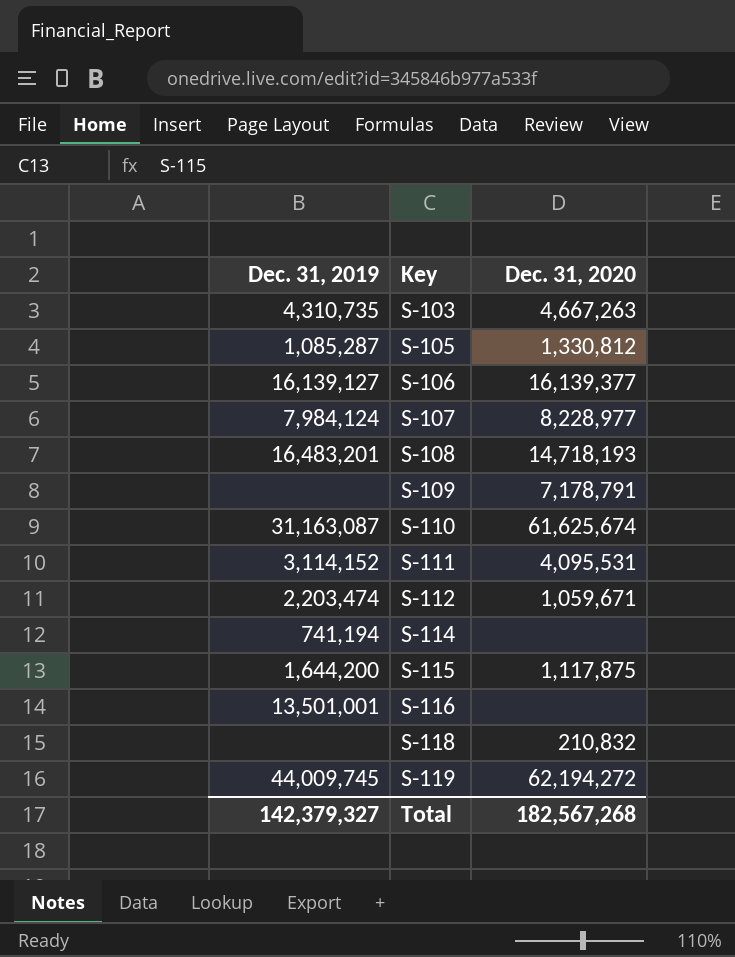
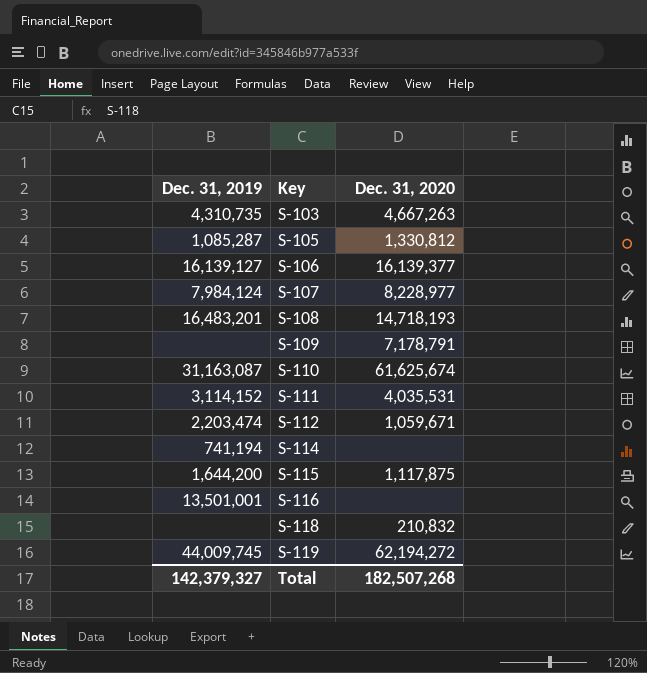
S-111 | Dec. 31, 2020: 4,095,531 -> 4,035,531
Total | Dec. 31, 2020: 182,567,268 -> 182,507,268

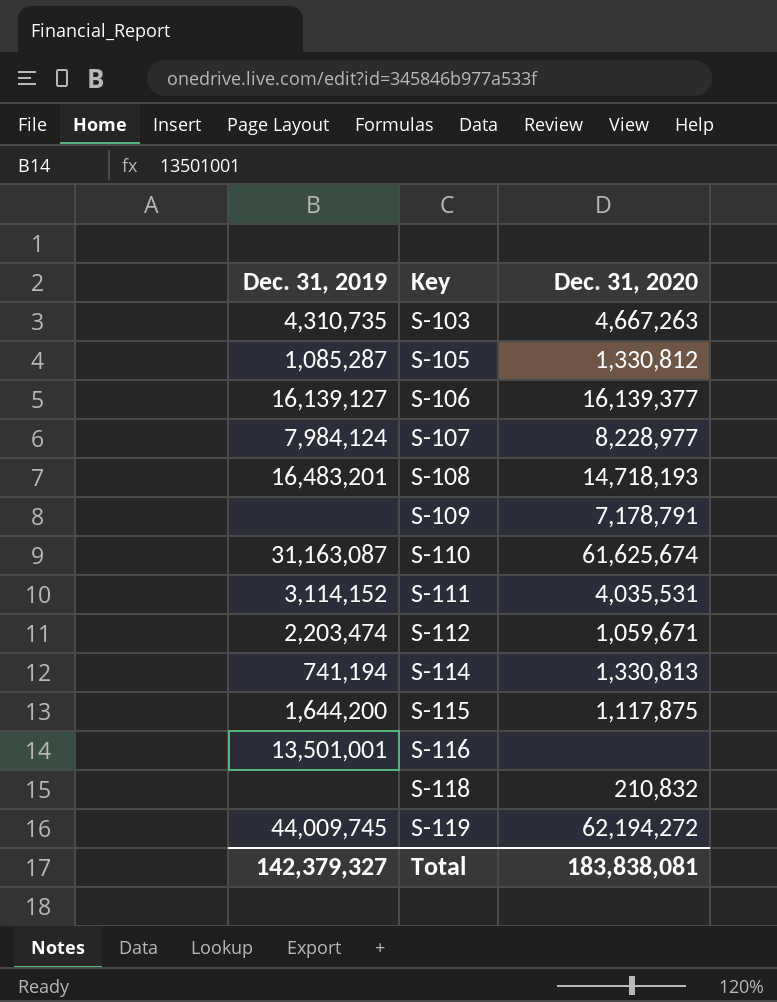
S-114 | Dec. 31, 2020: none -> 1,330,813
Total | Dec. 31, 2020: 182,507,268 -> 183,838,081

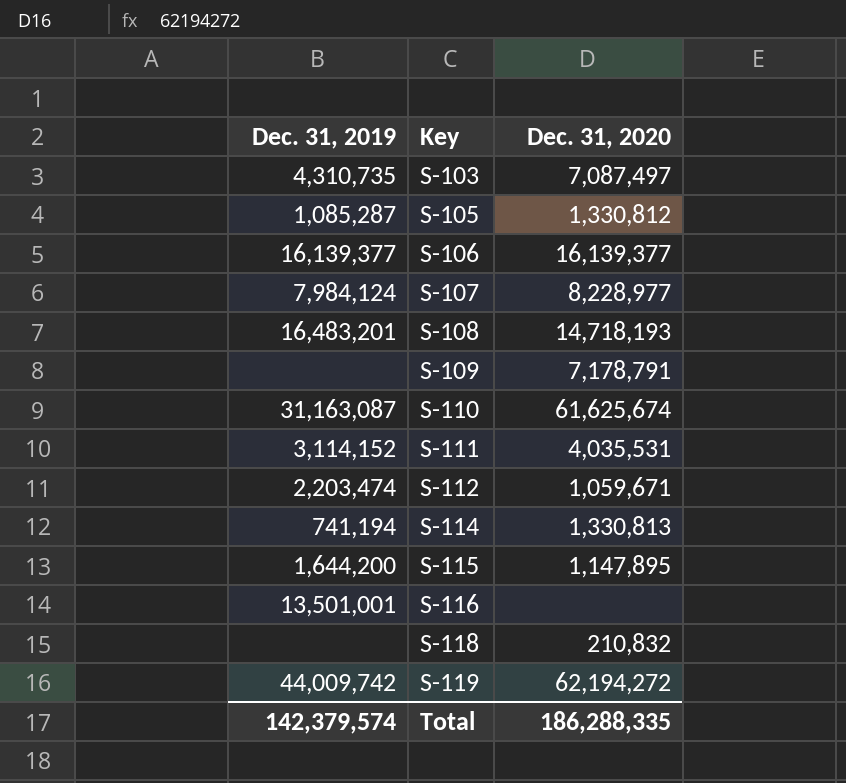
S-103 | Dec. 31, 2020: 4,667,263 -> 7,087,497
S-106 | Dec. 31, 2019: 16,139,127 -> 16,139,377
S-115 | Dec. 31, 2020: 1,117,875 -> 1,147,895
S-119 | Dec. 31, 2019: 44,009,745 -> 44,009,742
Total | Dec. 31, 2019: 142,379,327 -> 142,379,574
Total | Dec. 31, 2020: 183,838,081 -> 186,288,335

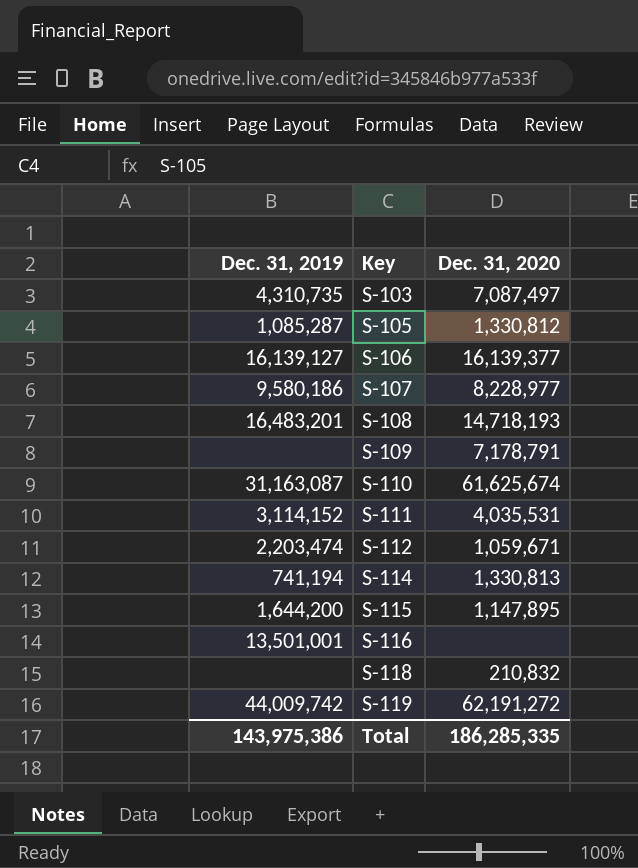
S-106 | Dec. 31, 2019: 16,139,377 -> 16,139,127
S-107 | Dec. 31, 2019: 7,984,124 -> 9,580,186
S-119 | Dec. 31, 2020: 62,194,272 -> 62,191,272
Total | Dec. 31, 2019: 142,379,574 -> 143,975,386
Total | Dec. 31, 2020: 186,288,335 -> 186,285,335

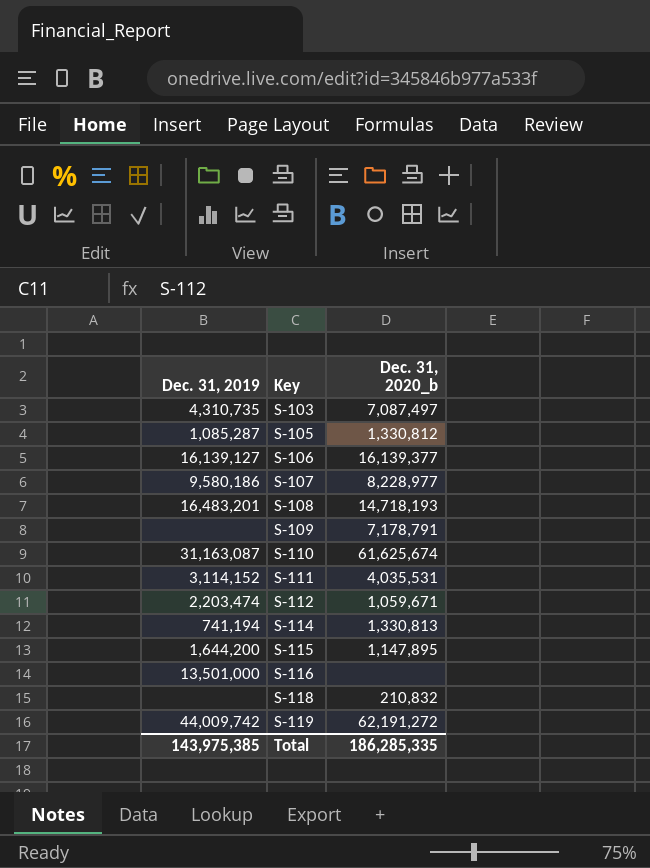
column name: Dec. 31, 2020 -> Dec. 31, 2020_b
S-116 | Dec. 31, 2019: 13,501,001 -> 13,501,000
Total | Dec. 31, 2019: 143,975,386 -> 143,975,385

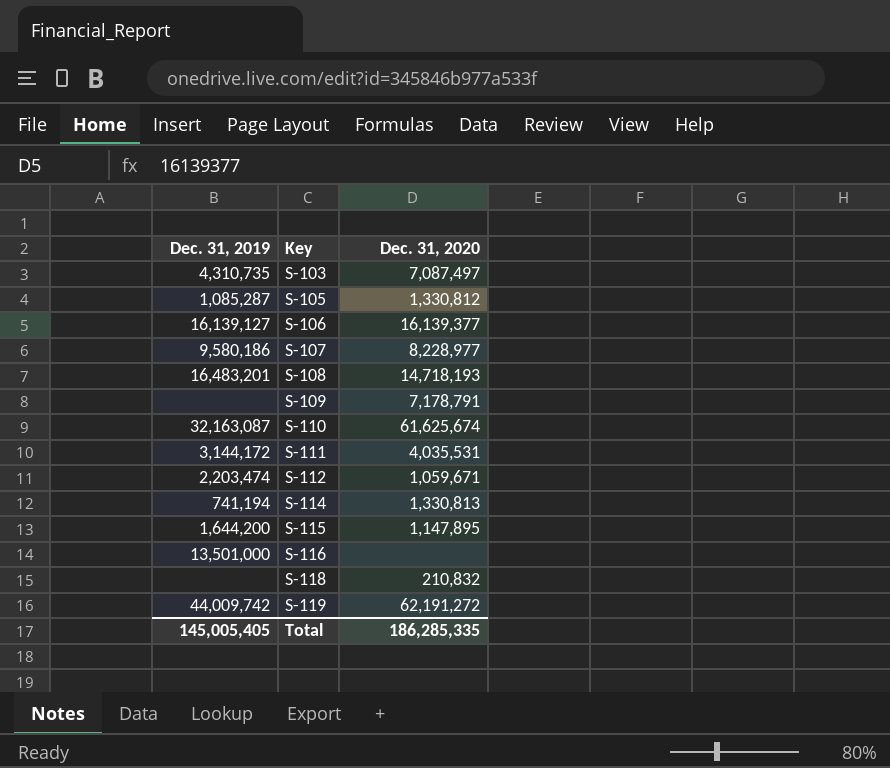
column name: Dec. 31, 2020_b -> Dec. 31, 2020
S-110 | Dec. 31, 2019: 31,163,087 -> 32,163,087
S-111 | Dec. 31, 2019: 3,114,152 -> 3,144,172
Total | Dec. 31, 2019: 143,975,385 -> 145,005,405

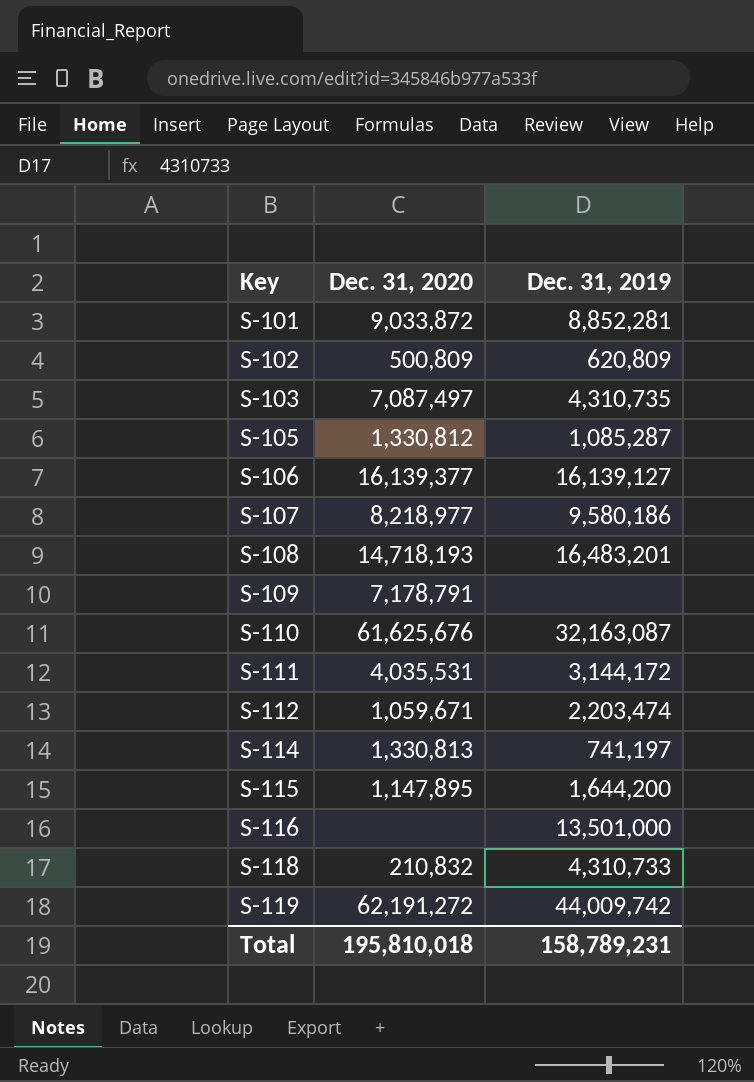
column Dec. 31, 2019 | position: 1 -> 3
row S-101: none -> 9,033,872 | 8,852,281
row S-102: none -> 500,809 | 620,809
S-107 | Dec. 31, 2020: 8,228,977 -> 8,218,977
S-110 | Dec. 31, 2020: 61,625,674 -> 61,625,676
S-114 | Dec. 31, 2019: 741,194 -> 741,197
S-118 | Dec. 31, 2019: none -> 4,310,733
Total | Dec. 31, 2020: 186,285,335 -> 195,810,018
Total | Dec. 31, 2019: 145,005,405 -> 158,789,231

